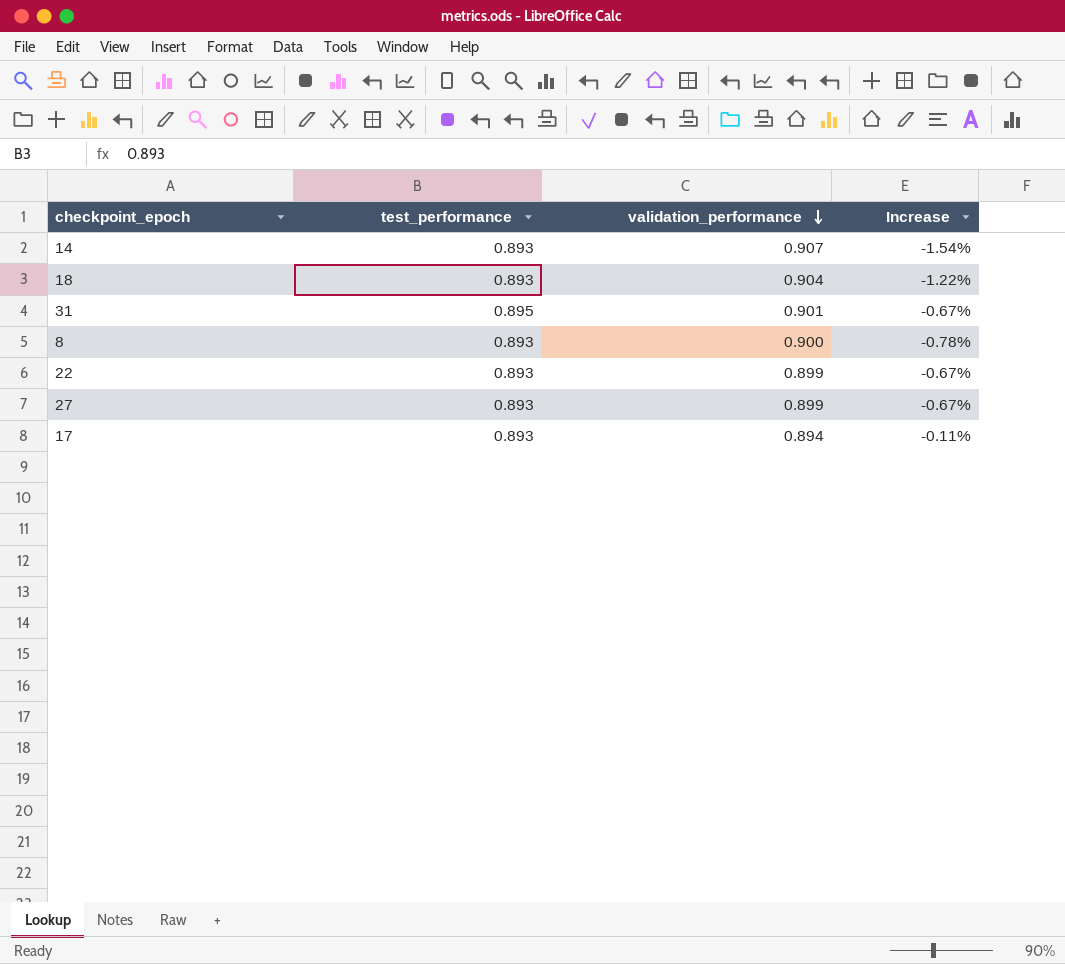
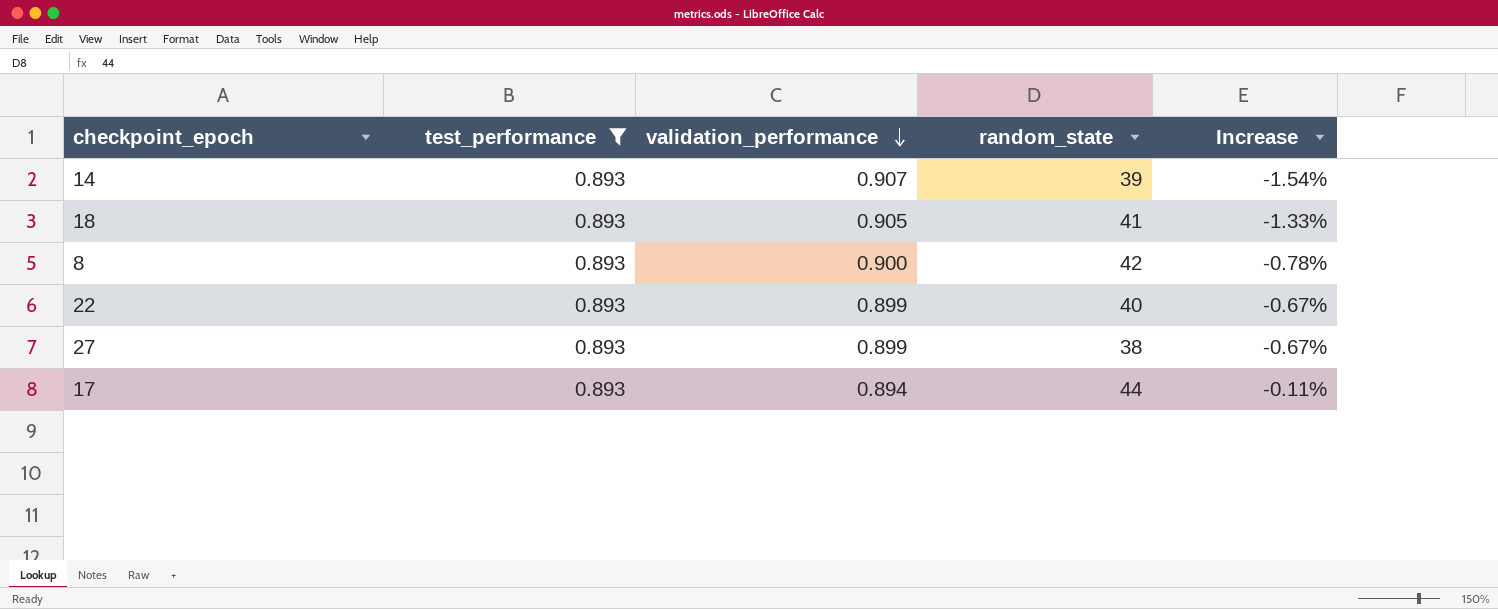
filter: none -> test_performance = 0.893
column random_state | position: none -> 4
18 | validation_performance: 0.904 -> 0.905
18 | Increase: -1.22% -> -1.33%

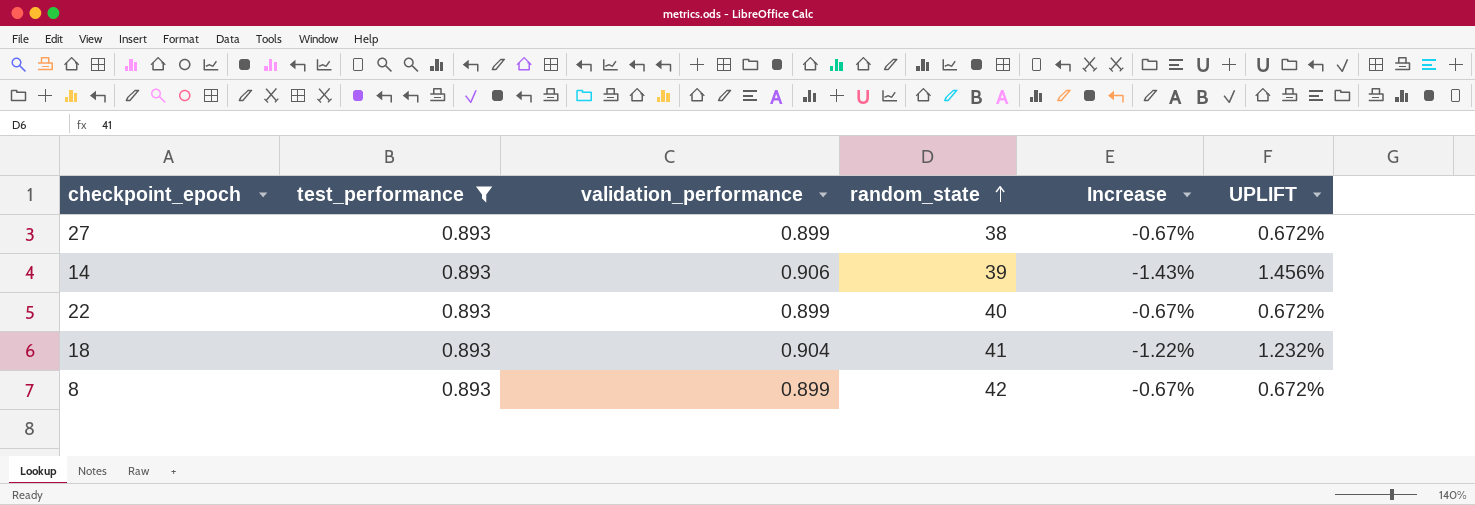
row order: validation_performance descending -> random_state ascending
column UPLIFT | formula: none -> ([validation_performance] - [test_performance]) / [test_performance]
row 17: 0.893 | 0.894 | 44 | -0.11% -> none
14 | validation_performance: 0.907 -> 0.906
14 | Increase: -1.54% -> -1.43%
18 | validation_performance: 0.905 -> 0.904
18 | Increase: -1.33% -> -1.22%
8 | validation_performance: 0.900 -> 0.899
8 | Increase: -0.78% -> -0.67%

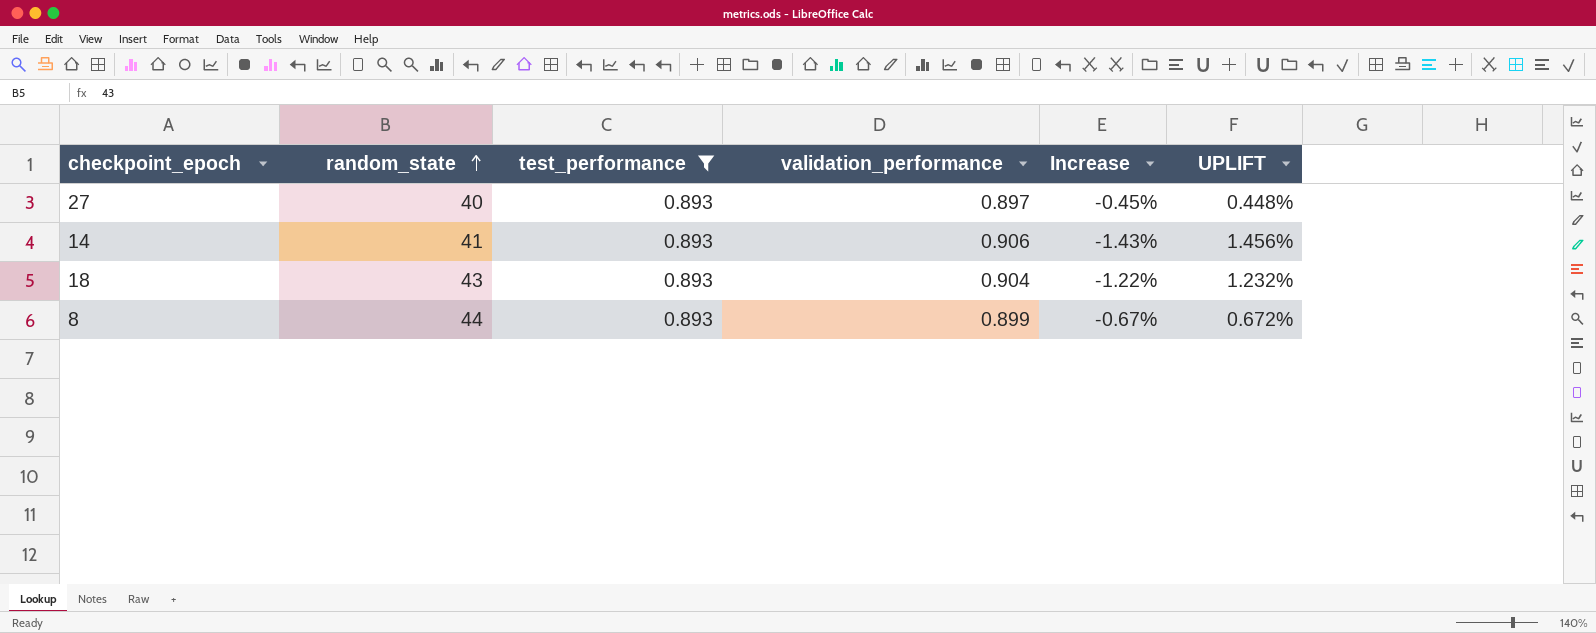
column random_state | position: 4 -> 2
row 22: 0.893 | 0.899 | 40 | -0.67% | 0.672% -> none
27 | random_state: 38 -> 40
27 | validation_performance: 0.899 -> 0.897
27 | Increase: -0.67% -> -0.45%
27 | UPLIFT: 0.672% -> 0.448%
14 | random_state: 39 -> 41
18 | random_state: 41 -> 43
8 | random_state: 42 -> 44

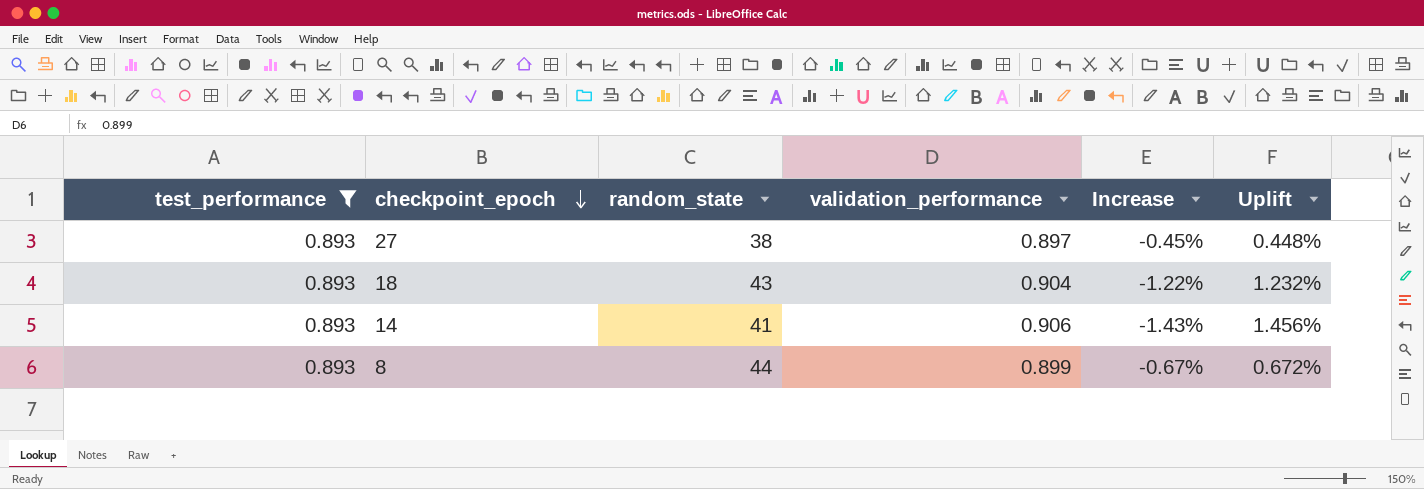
row order: random_state ascending -> checkpoint_epoch descending
column test_performance | position: 3 -> 1
column name: UPLIFT -> Uplift
27 | random_state: 40 -> 38

